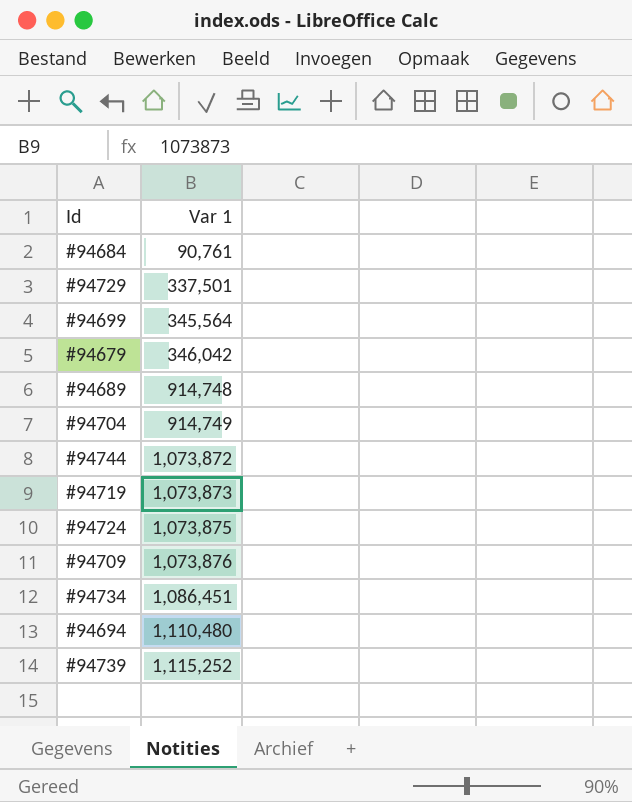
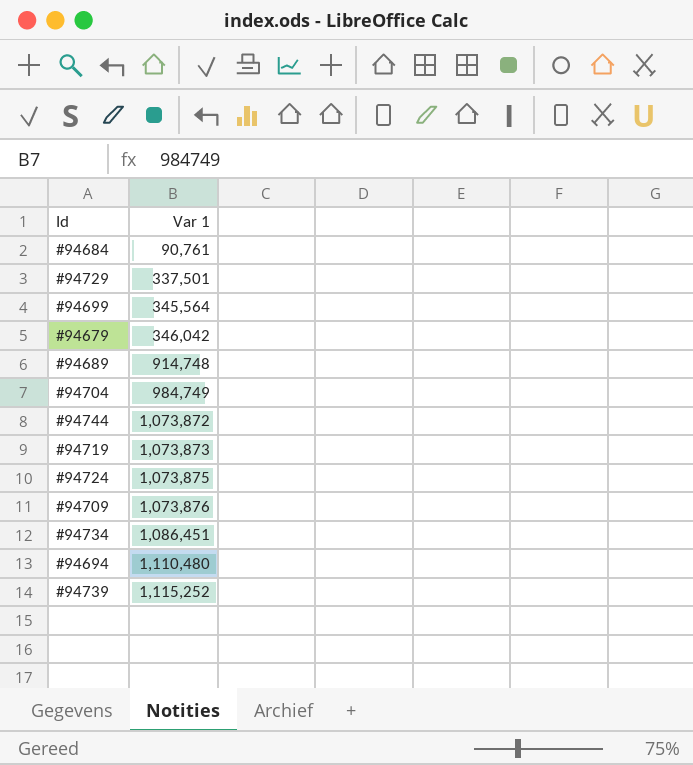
#94704 | Var 1: 914,749 -> 984,749

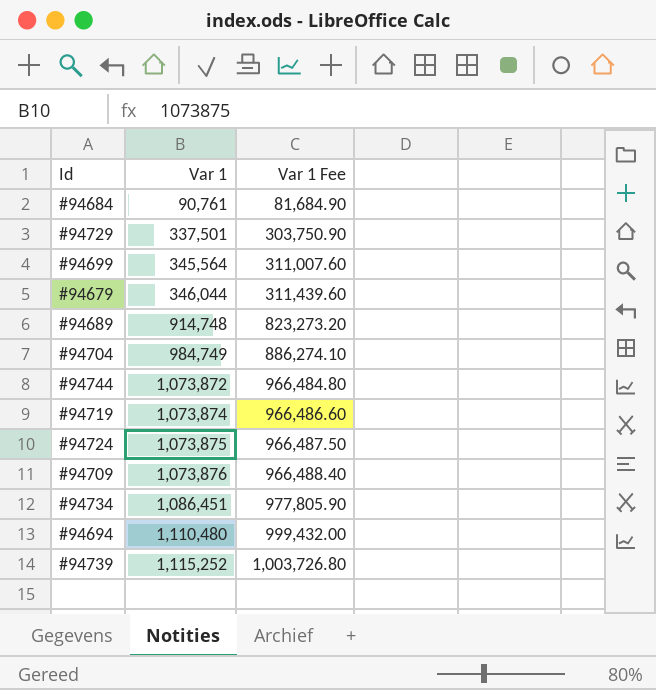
column Var 1 Fee | formula: none -> [Var 1] * 0.9
#94679 | Var 1: 346,042 -> 346,044
#94719 | Var 1: 1,073,873 -> 1,073,874

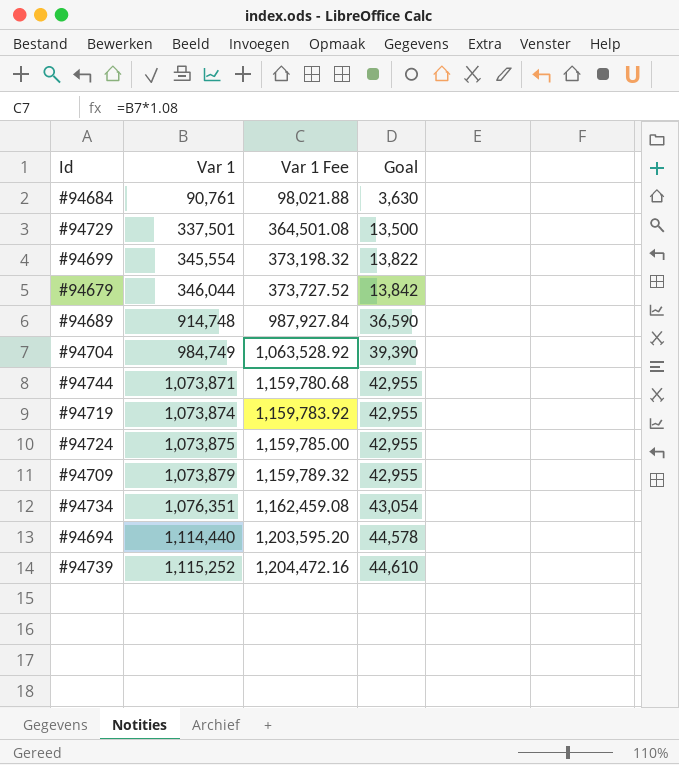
column Var 1 Fee | formula: [Var 1] * 0.9 -> [Var 1] * 1.08
column Goal | formula: none -> [Var 1] * 0.04
#94699 | Var 1: 345,564 -> 345,554
#94744 | Var 1: 1,073,872 -> 1,073,871
#94709 | Var 1: 1,073,876 -> 1,073,879
#94734 | Var 1: 1,086,451 -> 1,076,351
#94694 | Var 1: 1,110,480 -> 1,114,440

